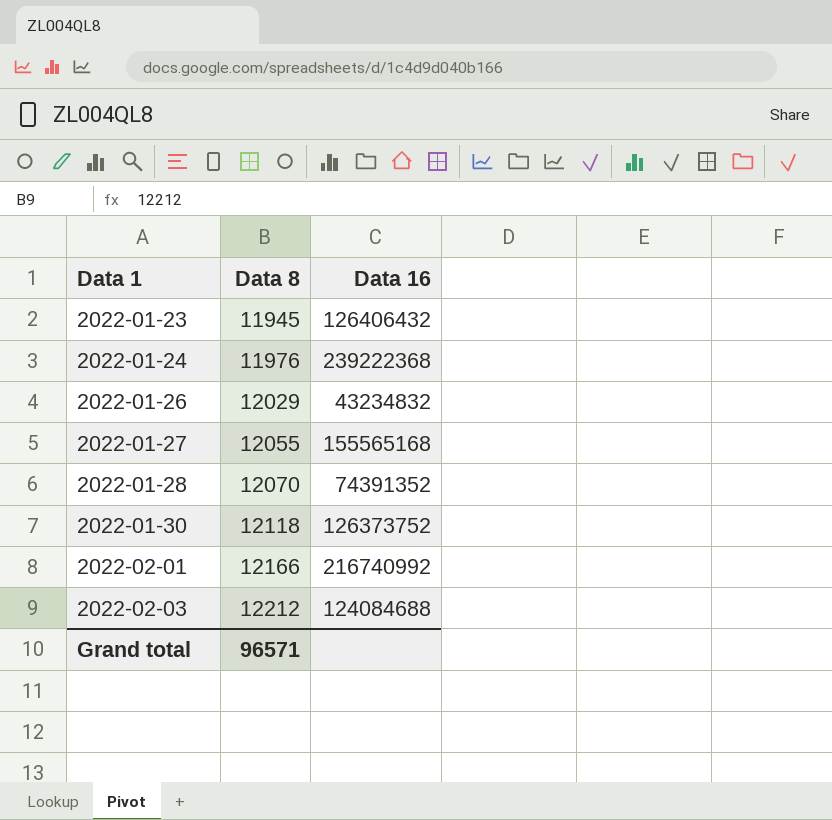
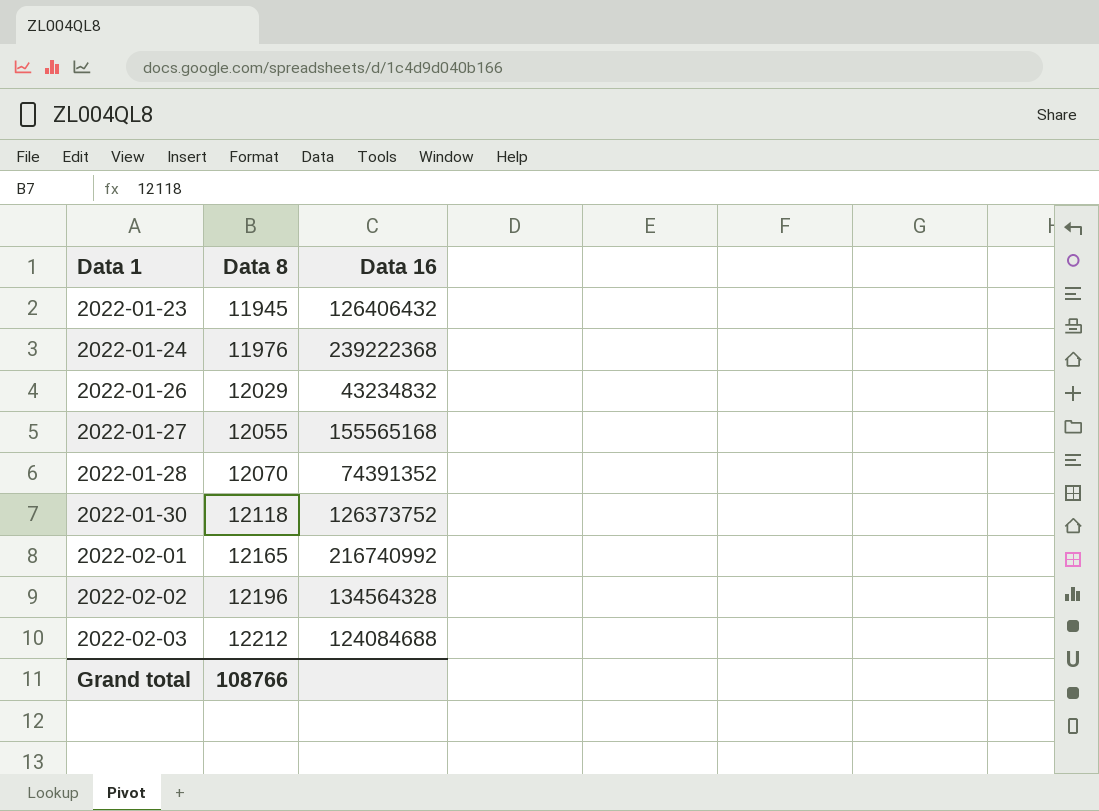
2022-02-01 | Data 8: 12166 -> 12165
row 2022-02-02: none -> 12196 | 134564328
Grand total | Data 8: 96571 -> 108766

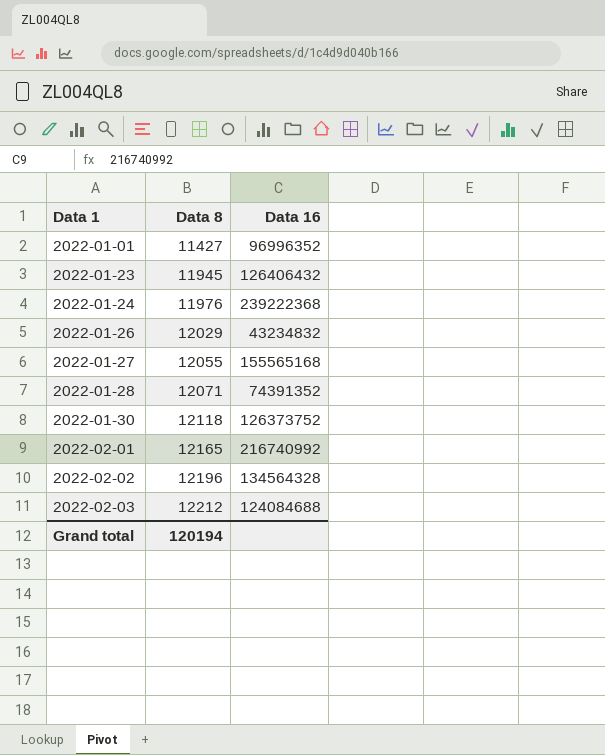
row 2022-01-01: none -> 11427 | 96996352
2022-01-28 | Data 8: 12070 -> 12071
Grand total | Data 8: 108766 -> 120194

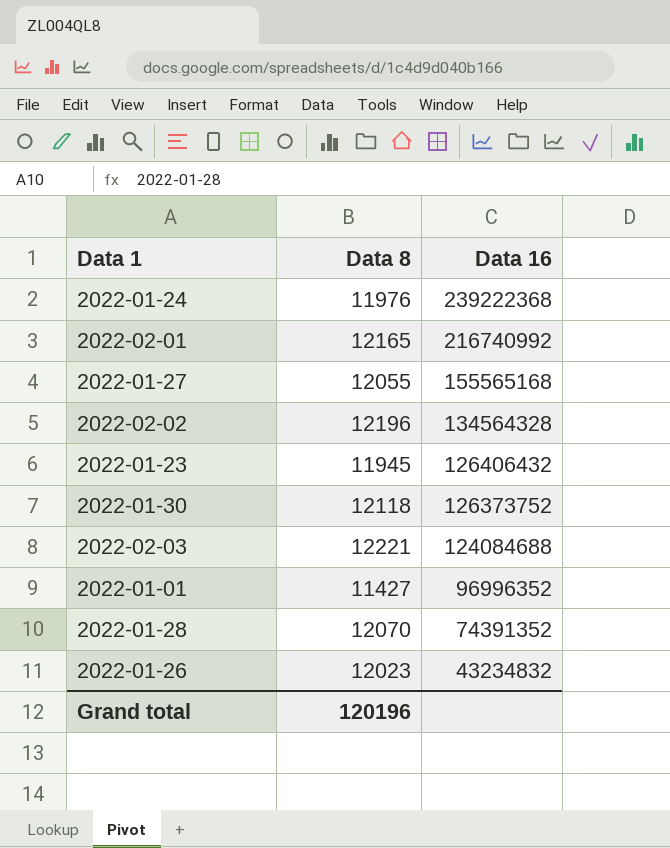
row order: Data 1 ascending -> Data 16 descending
2022-02-03 | Data 8: 12212 -> 12221
2022-01-28 | Data 8: 12071 -> 12070
2022-01-26 | Data 8: 12029 -> 12023
Grand total | Data 8: 120194 -> 120196

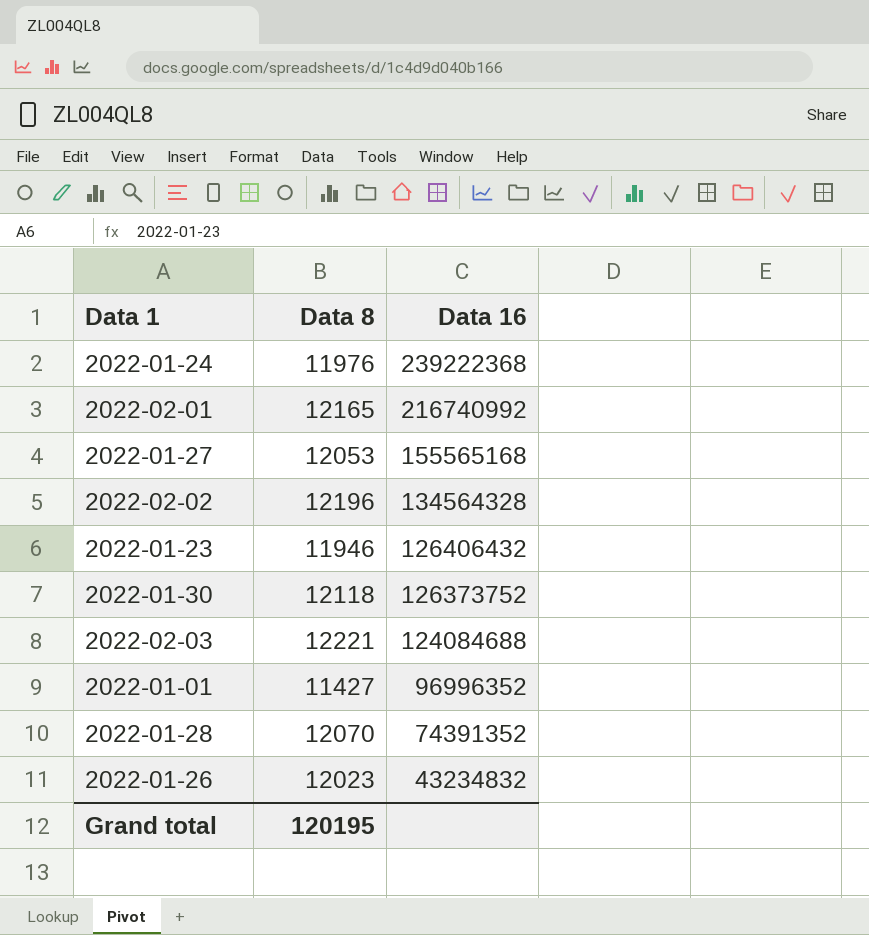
2022-01-27 | Data 8: 12055 -> 12053
2022-01-23 | Data 8: 11945 -> 11946
Grand total | Data 8: 120196 -> 120195

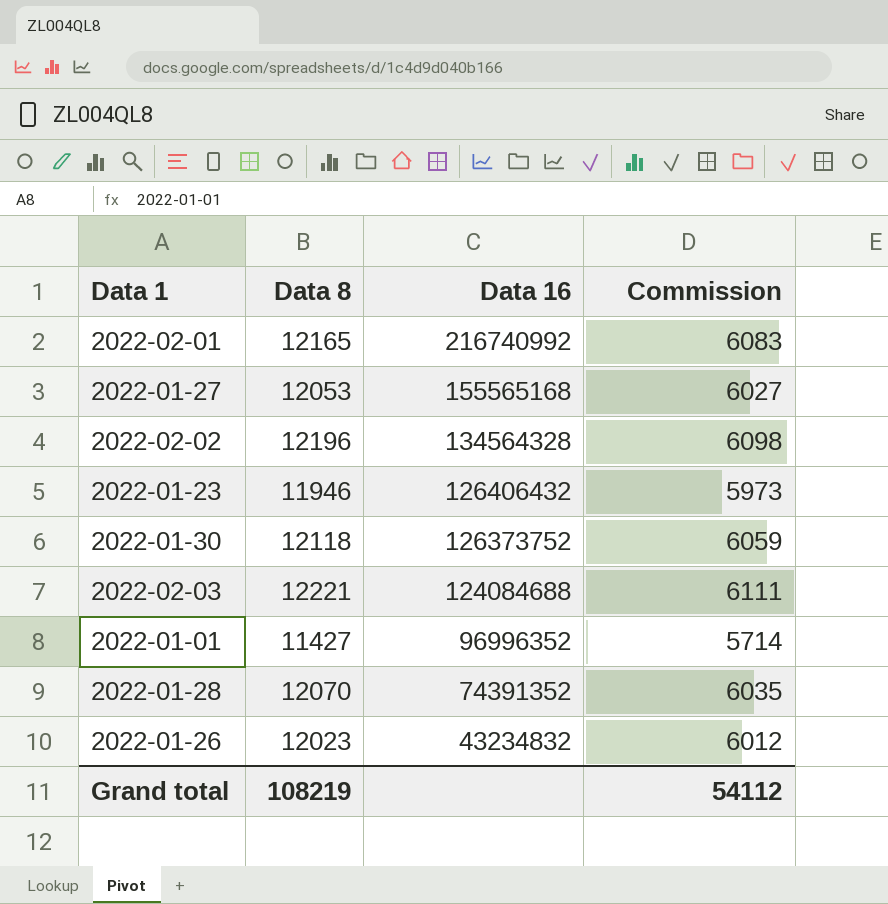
column Commission | formula: none -> [Data 8] * 0.5
row 2022-01-24: 11976 | 239222368 -> none
Grand total | Data 8: 120195 -> 108219

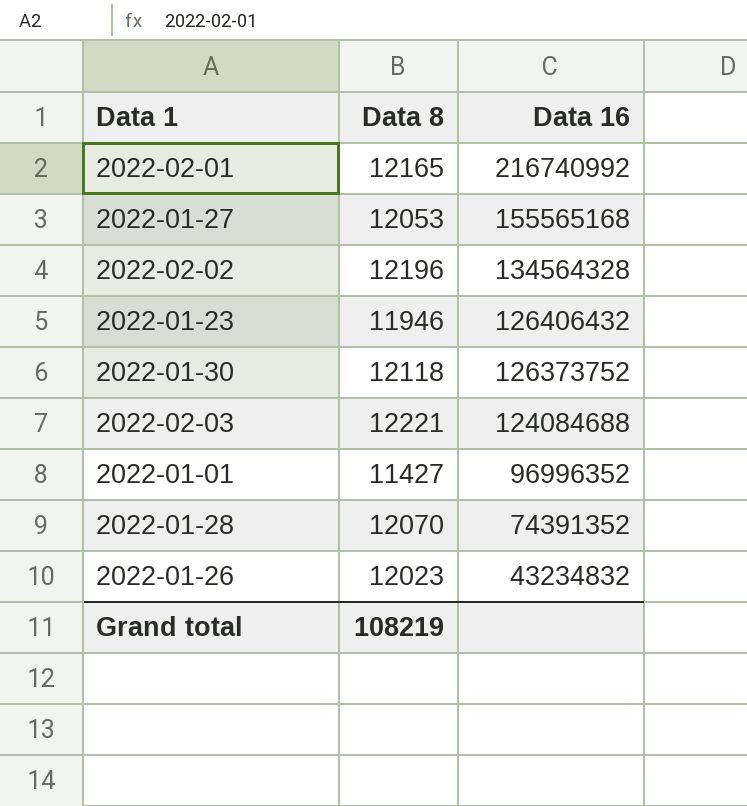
column Commission | formula: [Data 8] * 0.5 -> none

